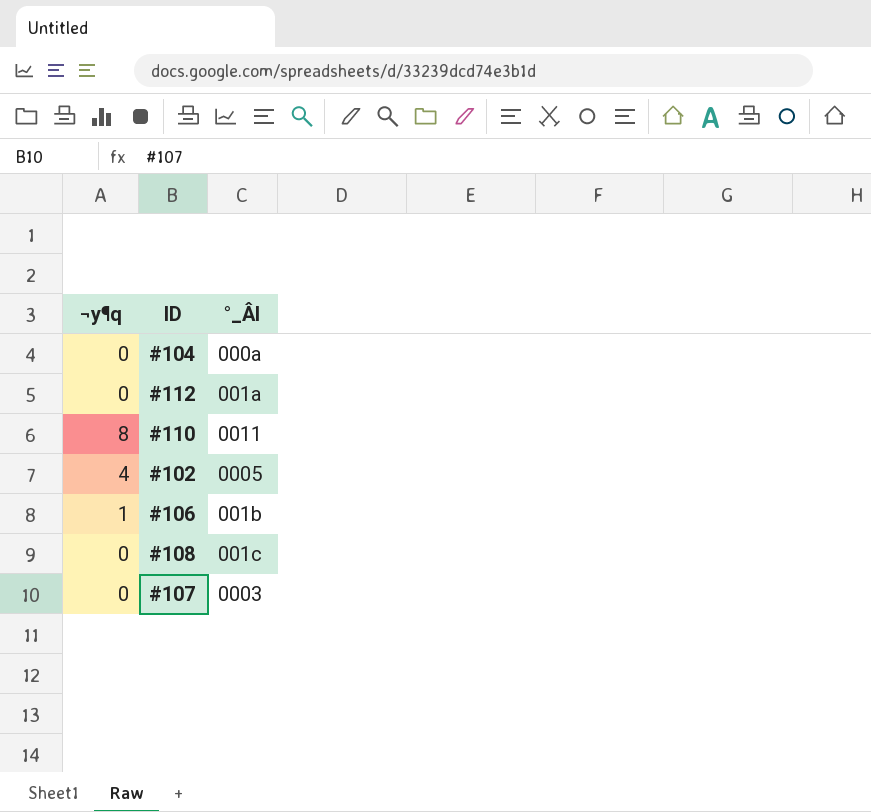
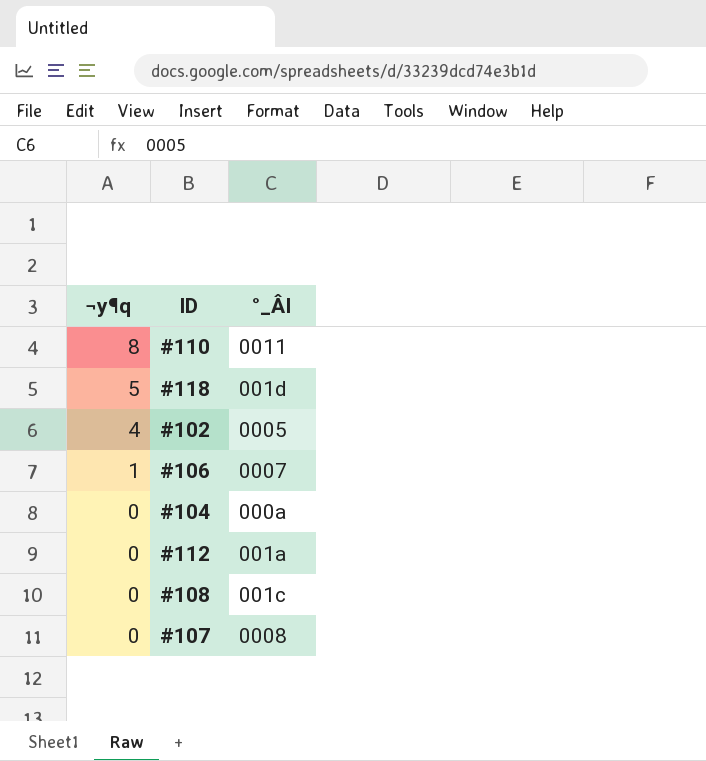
row order: none -> ¬y¶q descending
row #118: none -> 5 | 001d
#106 | °_ÂI: 001b -> 0007
#107 | °_ÂI: 0003 -> 0008

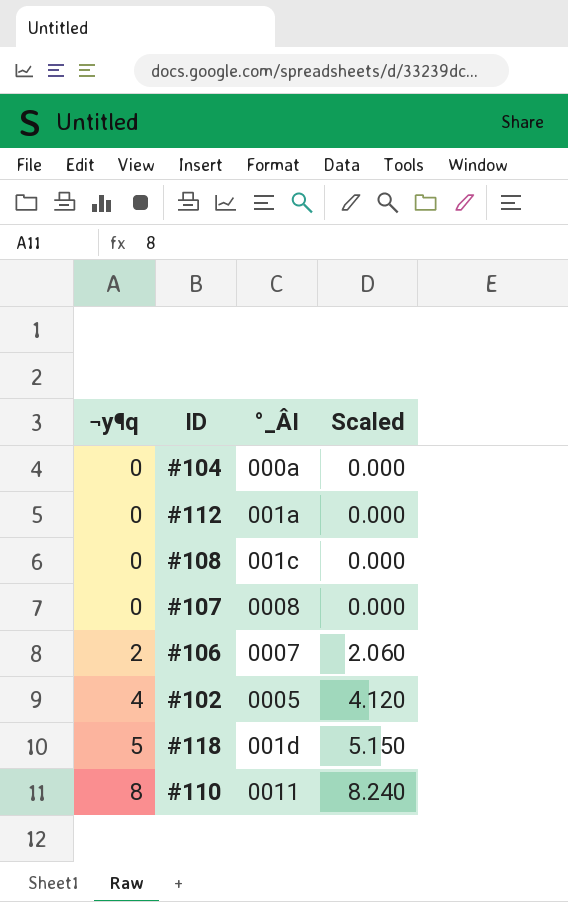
row order: ¬y¶q descending -> ¬y¶q ascending
column Scaled | formula: none -> [¬y¶q] * 1.03
#106 | ¬y¶q: 1 -> 2

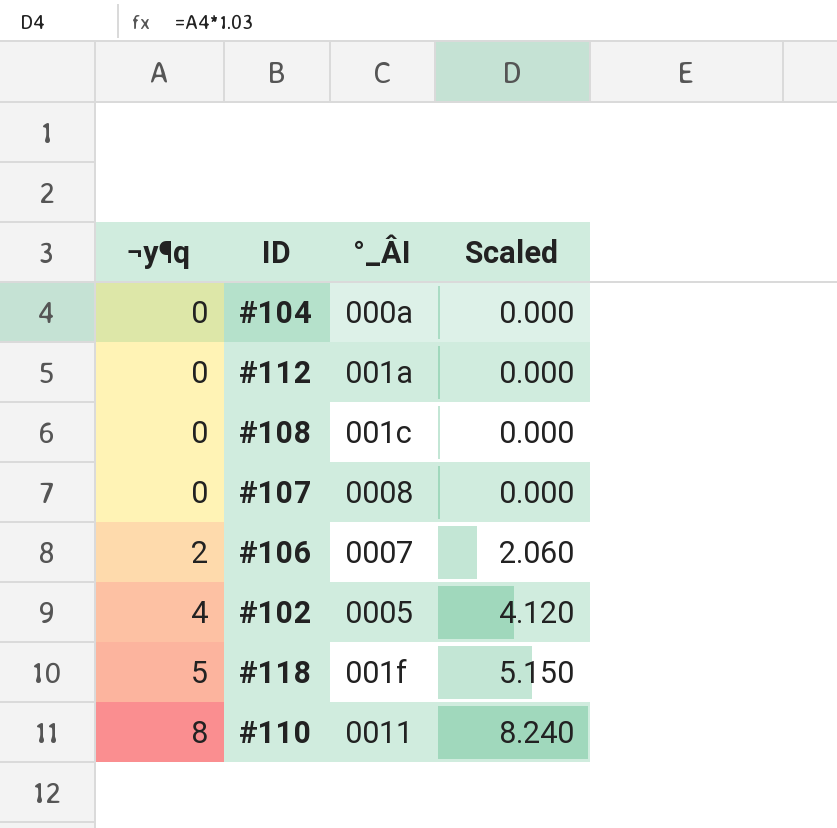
#118 | °_ÂI: 001d -> 001f

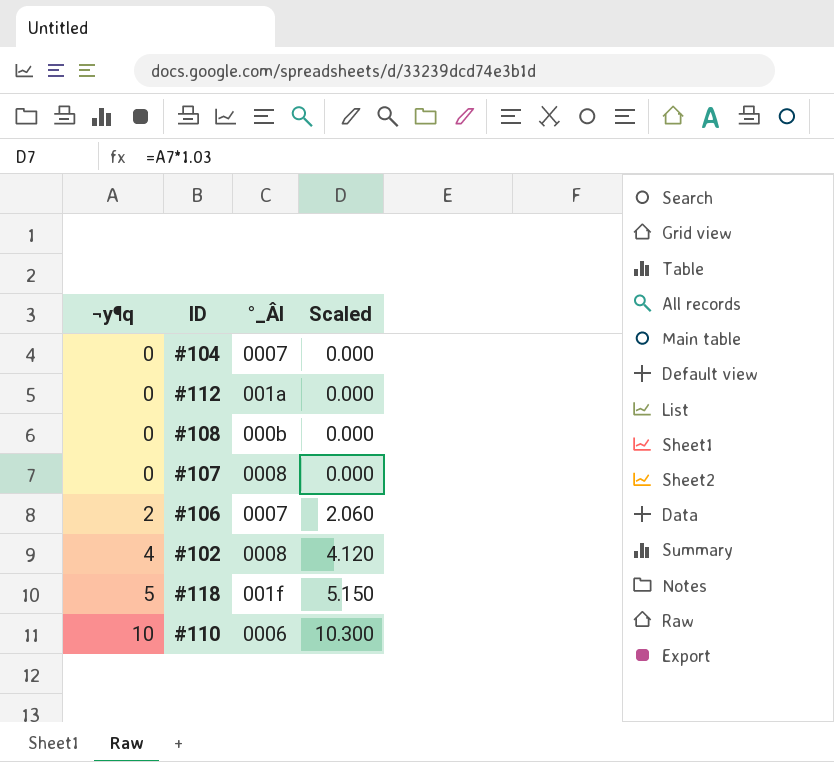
#104 | °_ÂI: 000a -> 0007
#108 | °_ÂI: 001c -> 000b
#102 | °_ÂI: 0005 -> 0008
#110 | ¬y¶q: 8 -> 10
#110 | °_ÂI: 0011 -> 0006
#110 | Scaled: 8.240 -> 10.300

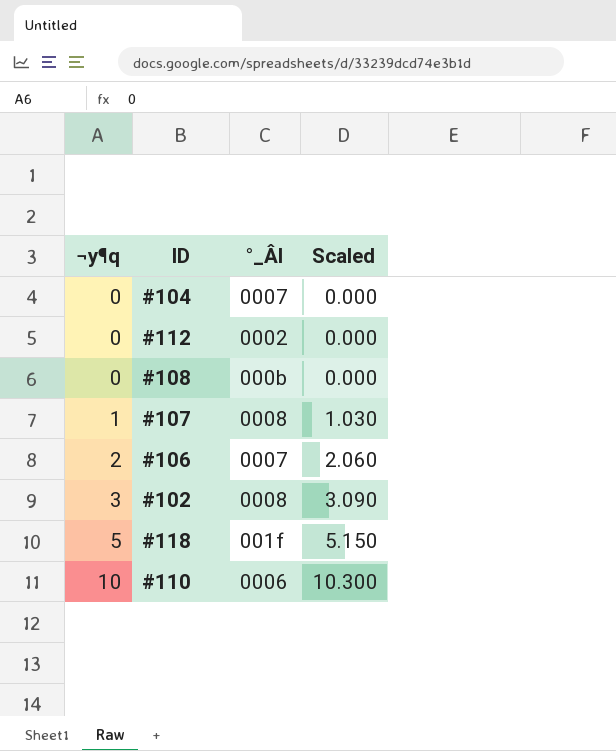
#112 | °_ÂI: 001a -> 0002
#107 | ¬y¶q: 0 -> 1
#107 | Scaled: 0.000 -> 1.030
#102 | ¬y¶q: 4 -> 3
#102 | Scaled: 4.120 -> 3.090

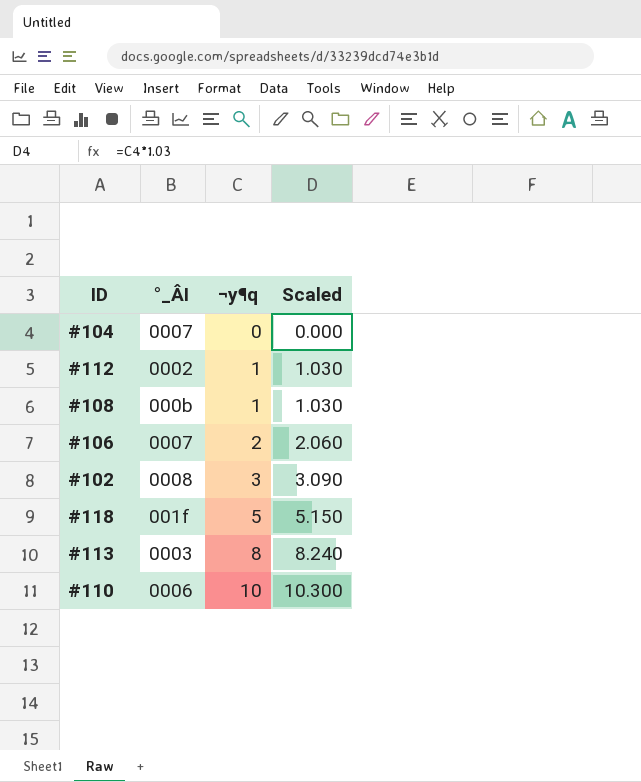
column ¬y¶q | position: 1 -> 3
row #107: 1 | 0008 | 1.030 -> none
#112 | ¬y¶q: 0 -> 1
#112 | Scaled: 0.000 -> 1.030
#108 | ¬y¶q: 0 -> 1
#108 | Scaled: 0.000 -> 1.030
row #113: none -> 0003 | 8 | 8.240

